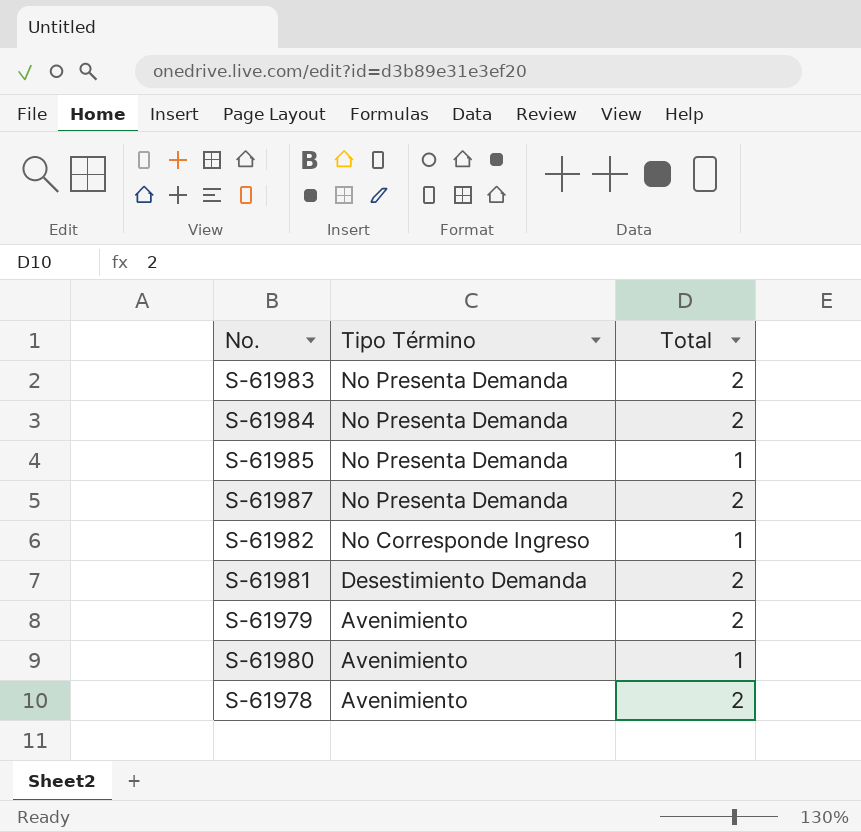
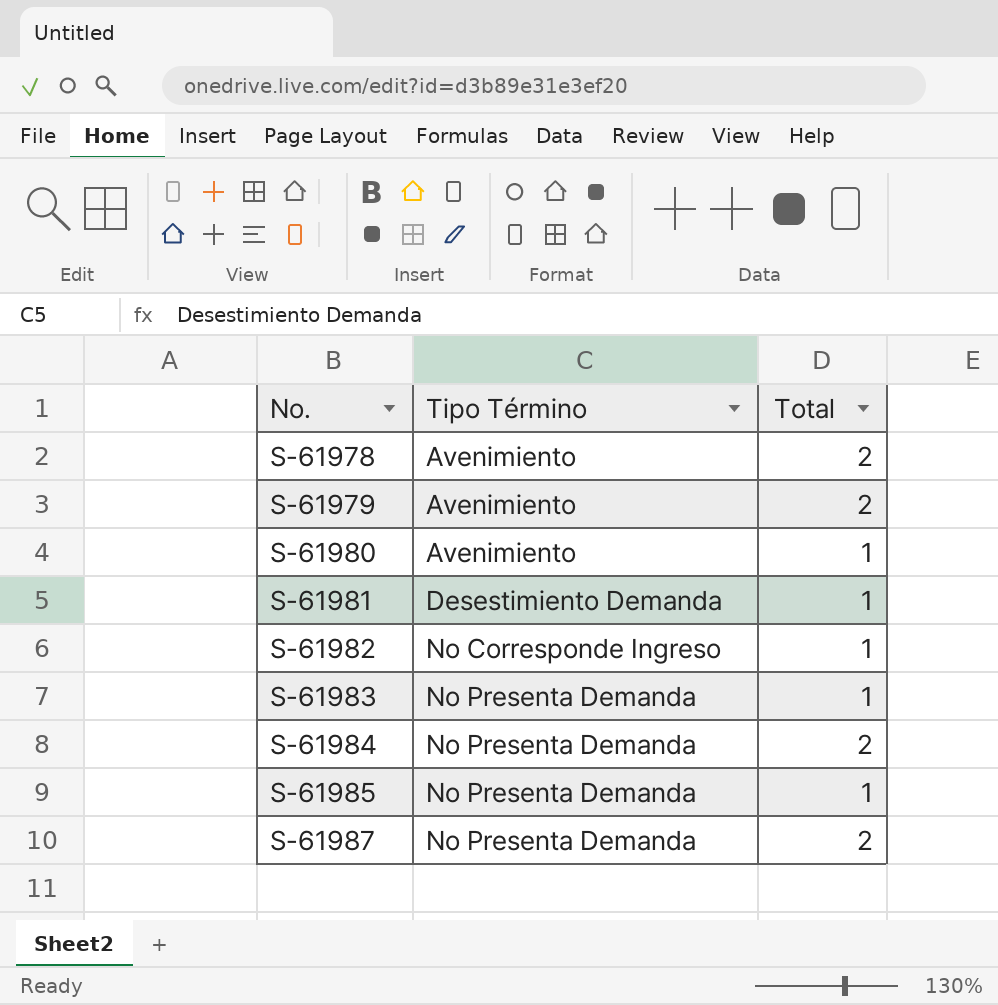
row order: Tipo Término descending -> No. ascending
S-61981 | Total: 2 -> 1
S-61983 | Total: 2 -> 1

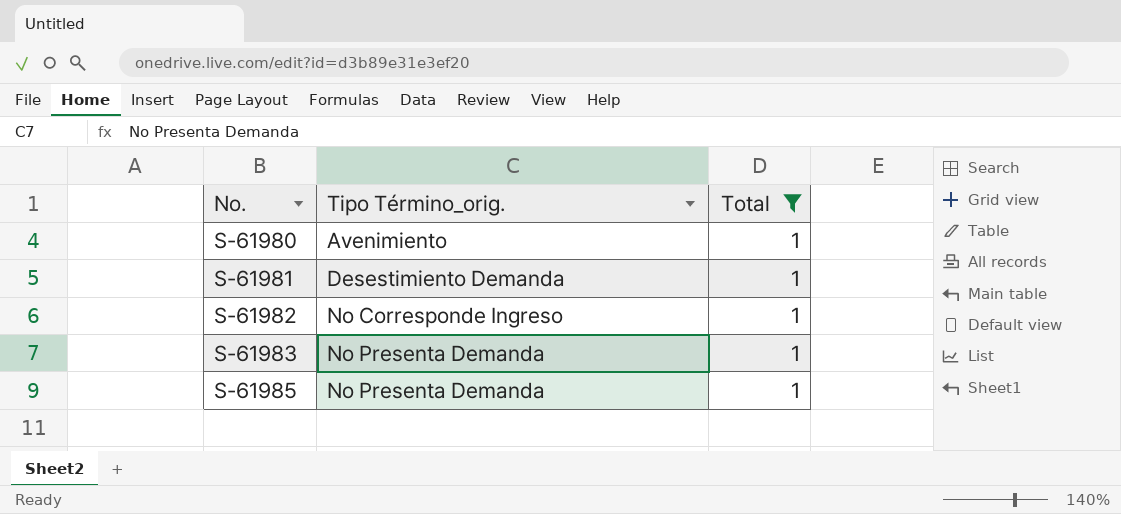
filter: none -> Total = 1
column name: Tipo Término -> Tipo Término_orig.

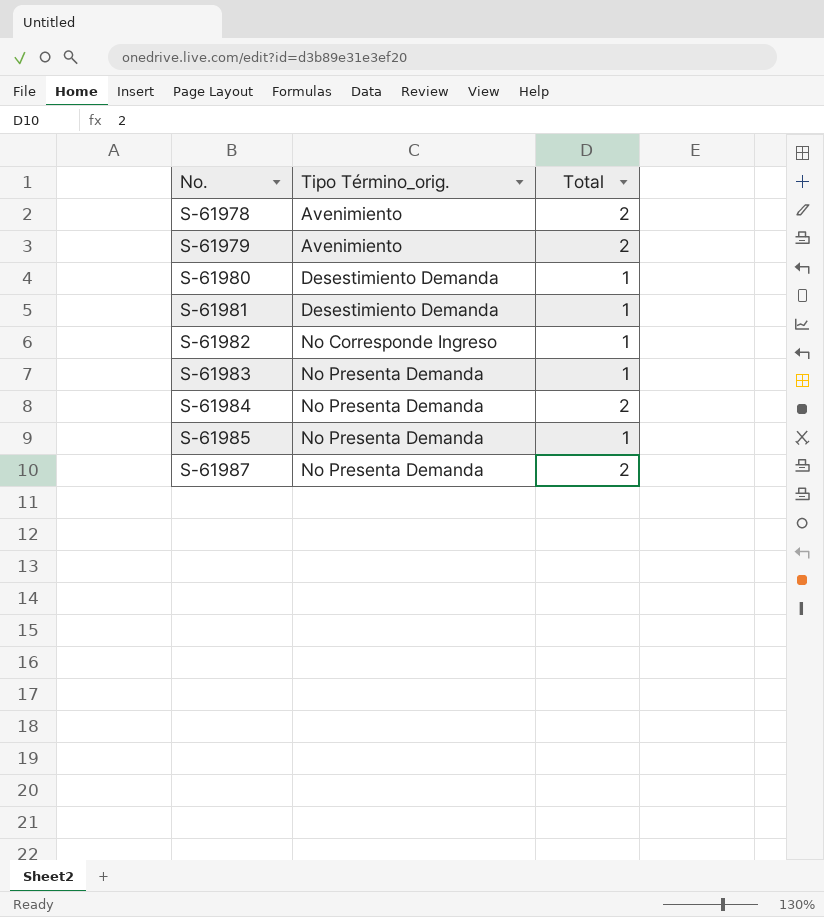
filter: Total = 1 -> none
S-61980 | Tipo Término_orig.: Avenimiento -> Desestimiento Demanda

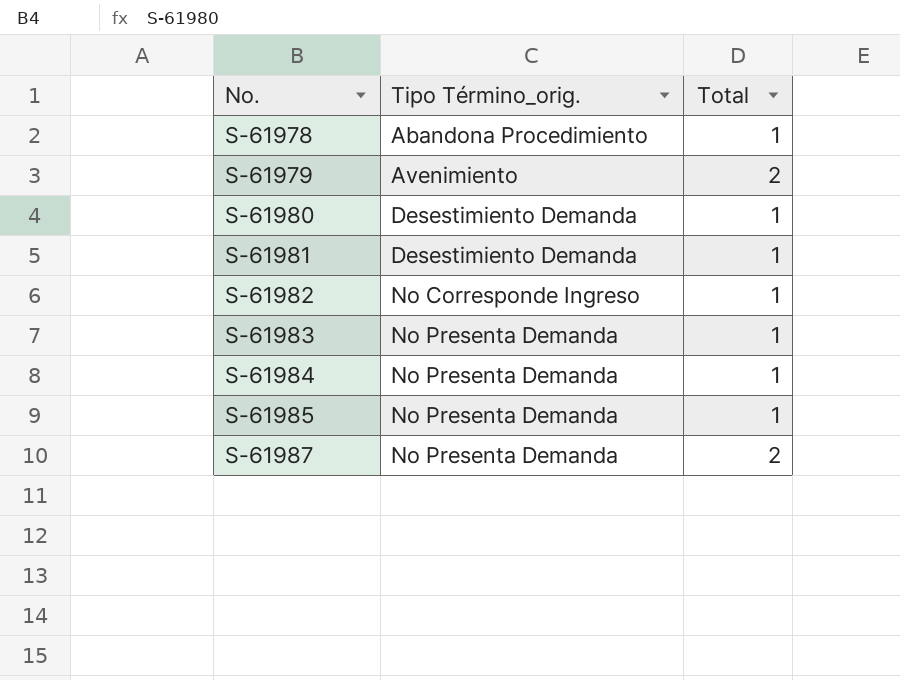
S-61978 | Tipo Término_orig.: Avenimiento -> Abandona Procedimiento
S-61978 | Total: 2 -> 1
S-61984 | Total: 2 -> 1

